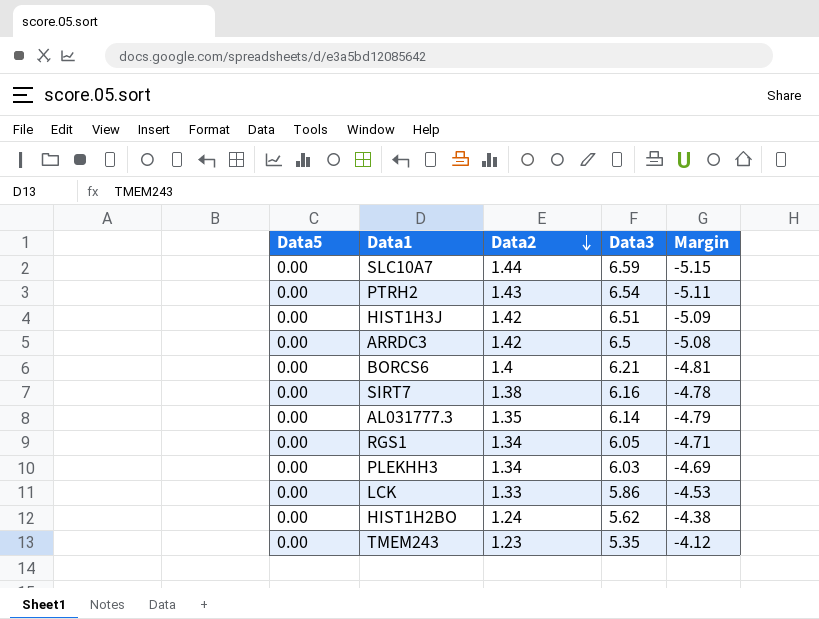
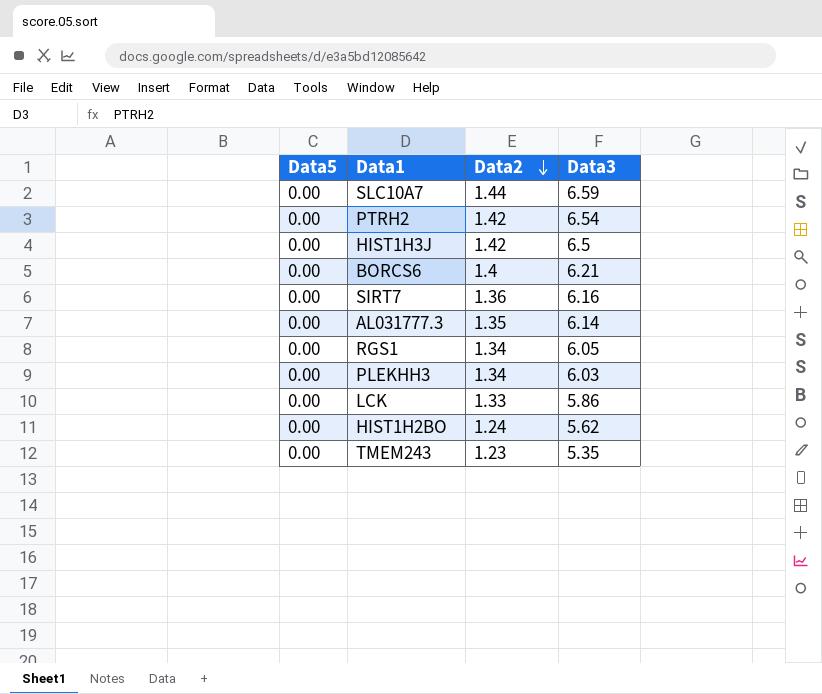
column Margin | formula: [Data2] - [Data3] -> none
row ARRDC3: 0.00 | 1.42 | 6.5 | -5.08 -> none
PTRH2 | Data2: 1.43 -> 1.42
HIST1H3J | Data3: 6.51 -> 6.5
SIRT7 | Data2: 1.38 -> 1.36

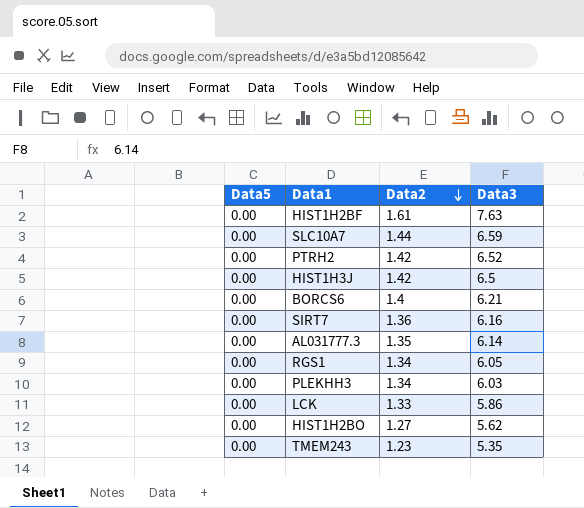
row HIST1H2BF: none -> 0.00 | 1.61 | 7.63
PTRH2 | Data3: 6.54 -> 6.52
HIST1H2BO | Data2: 1.24 -> 1.27

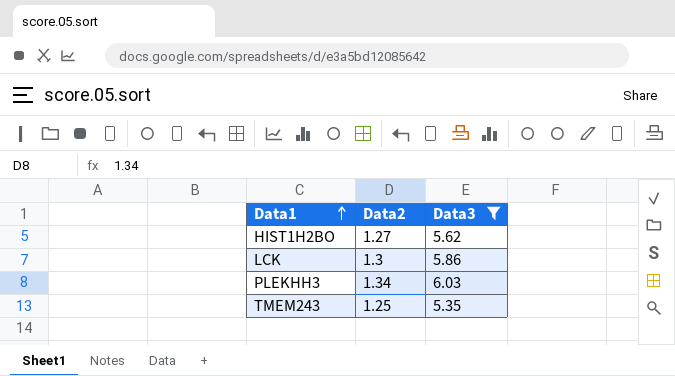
filter: none -> Data3 <= 6.03
row order: Data2 descending -> Data1 ascending
column Data5 | position: 1 -> none
LCK | Data2: 1.33 -> 1.3
TMEM243 | Data2: 1.23 -> 1.25

